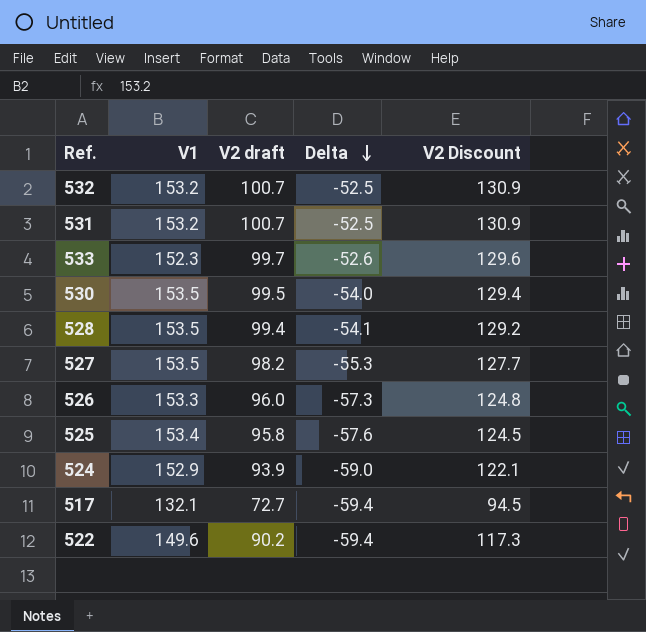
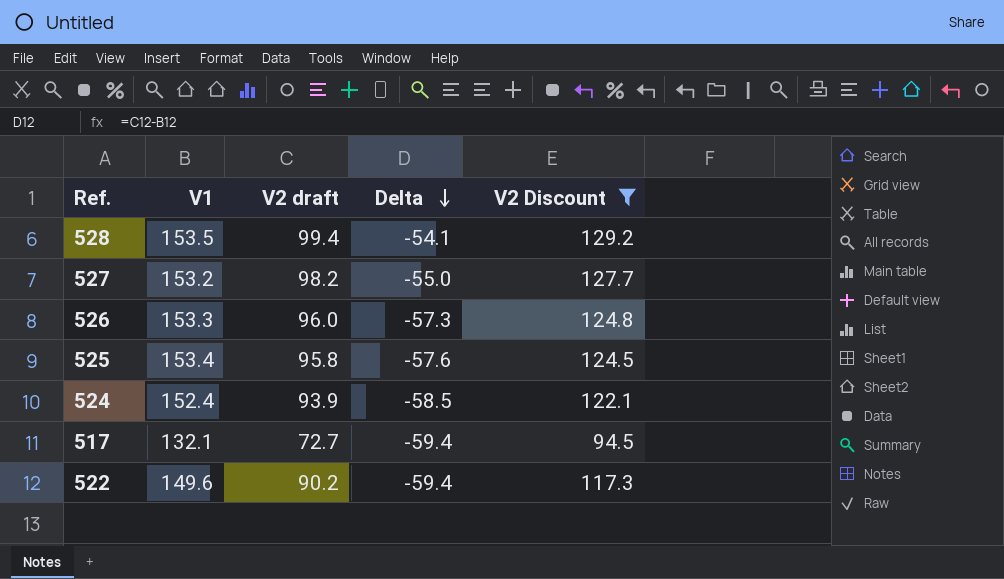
filter: none -> V2 Discount <= 129.2
527 | V1: 153.5 -> 153.2
527 | Delta: -55.3 -> -55.0
524 | V1: 152.9 -> 152.4
524 | Delta: -59.0 -> -58.5

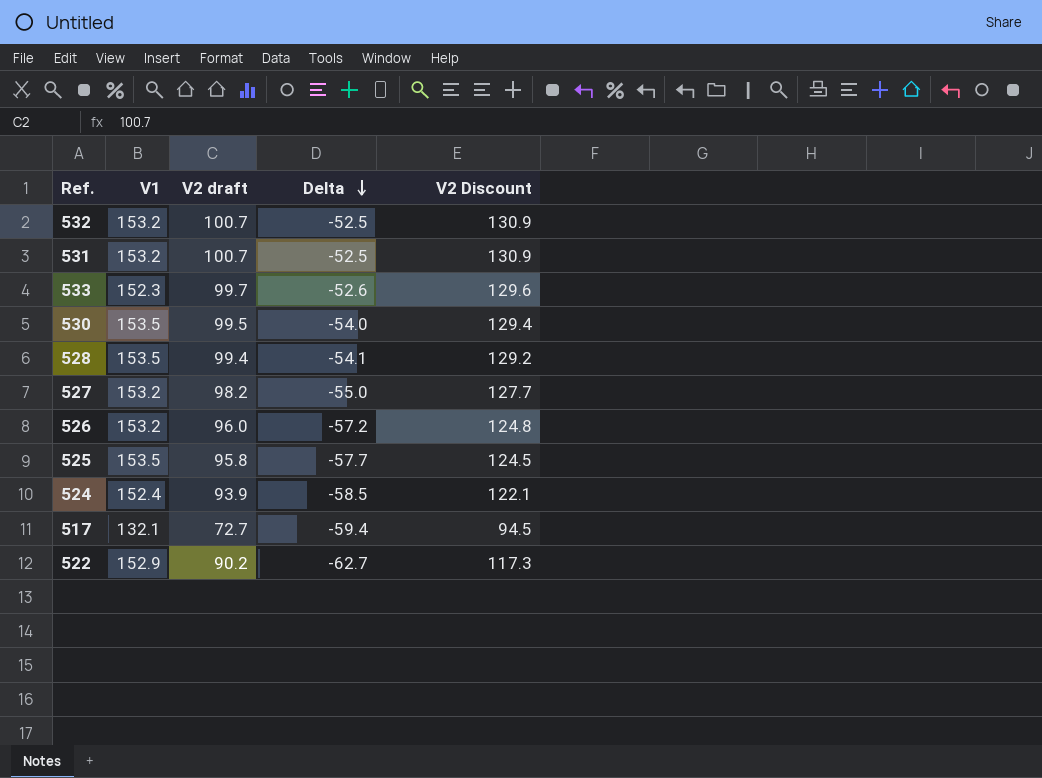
filter: V2 Discount <= 129.2 -> none
526 | V1: 153.3 -> 153.2
526 | Delta: -57.3 -> -57.2
525 | V1: 153.4 -> 153.5
525 | Delta: -57.6 -> -57.7
522 | V1: 149.6 -> 152.9
522 | Delta: -59.4 -> -62.7

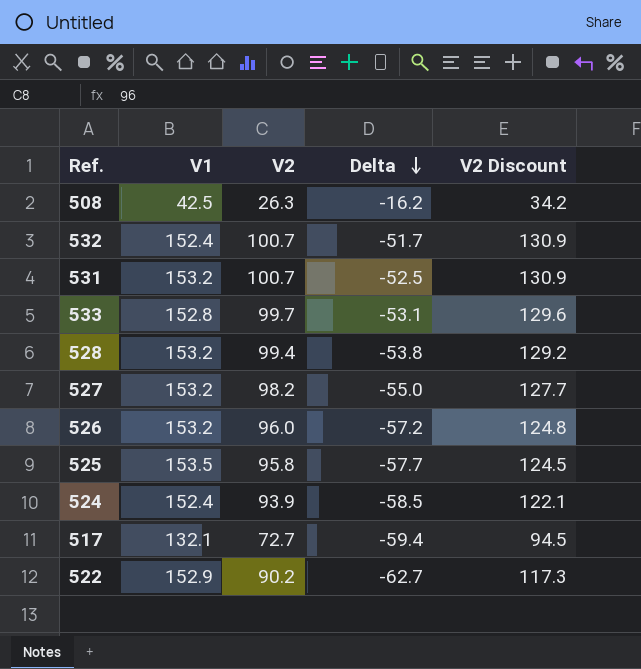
column name: V2 draft -> V2
row 530: 153.5 | 99.5 | -54.0 | 129.4 -> none
row 508: none -> 42.5 | 26.3 | -16.2 | 34.2
532 | V1: 153.2 -> 152.4
532 | Delta: -52.5 -> -51.7
533 | V1: 152.3 -> 152.8
533 | Delta: -52.6 -> -53.1
528 | V1: 153.5 -> 153.2
528 | Delta: -54.1 -> -53.8

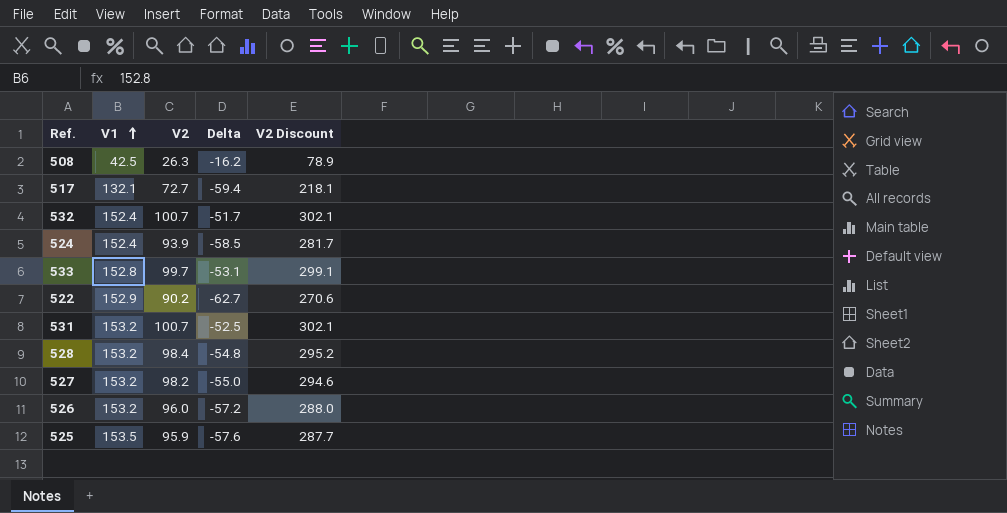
row order: Delta descending -> V1 ascending
column V2 Discount | formula: [V2] * 1.3 -> [V2] * 3
528 | V2: 99.4 -> 98.4
528 | Delta: -53.8 -> -54.8
525 | V2: 95.8 -> 95.9
525 | Delta: -57.7 -> -57.6

